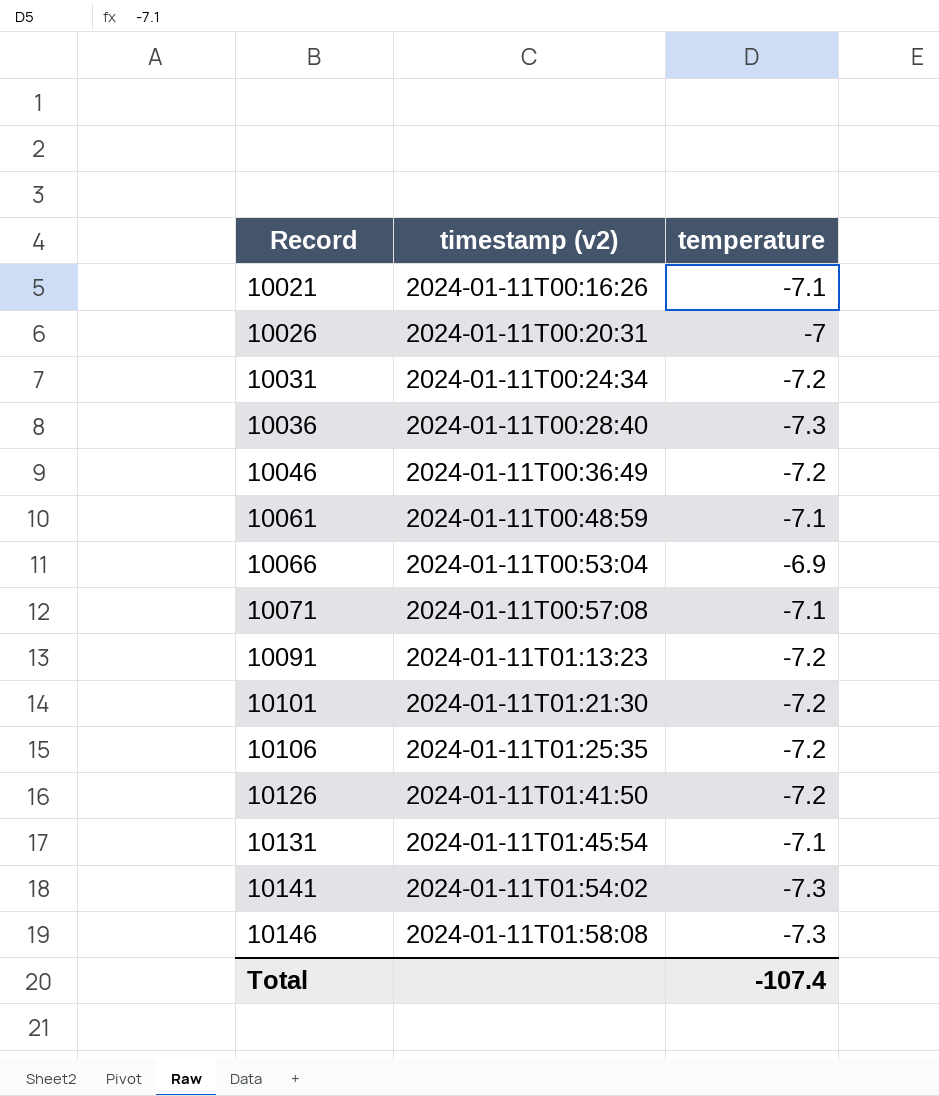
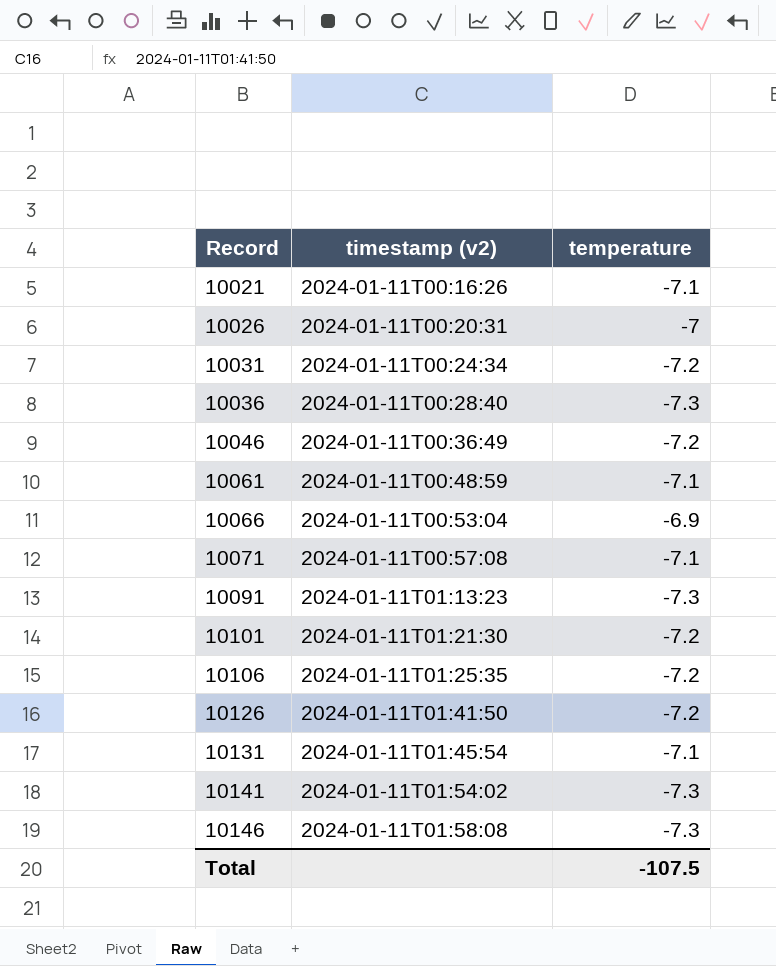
10091 | temperature: -7.2 -> -7.3
Total | temperature: -107.4 -> -107.5

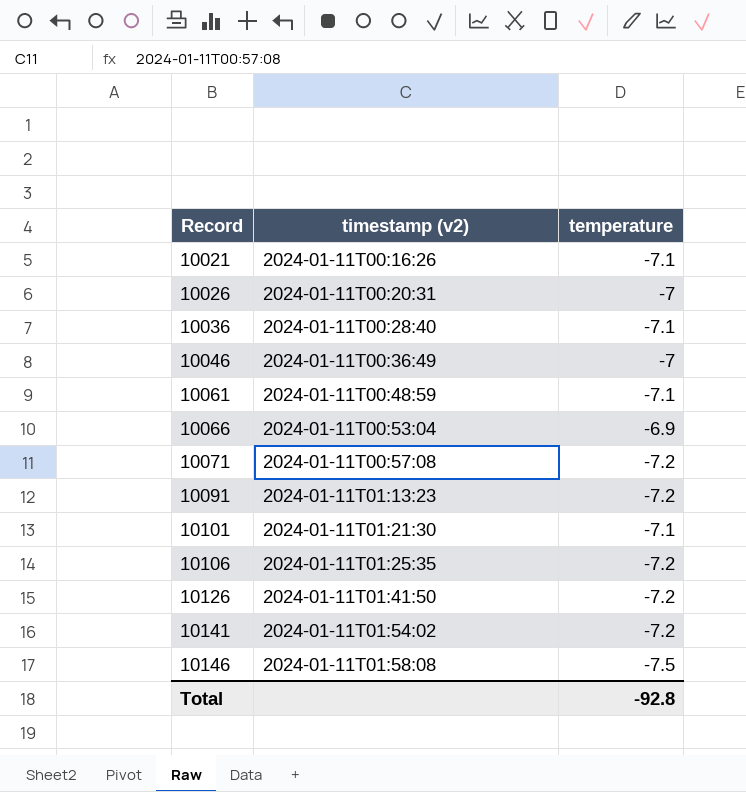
row 10031: 2024-01-11T00:24:34 | -7.2 -> none
row 10131: 2024-01-11T01:45:54 | -7.1 -> none
10036 | temperature: -7.3 -> -7.1
10046 | temperature: -7.2 -> -7
10071 | temperature: -7.1 -> -7.2
10091 | temperature: -7.3 -> -7.2
10101 | temperature: -7.2 -> -7.1
10141 | temperature: -7.3 -> -7.2
10146 | temperature: -7.3 -> -7.5
Total | temperature: -107.5 -> -92.8

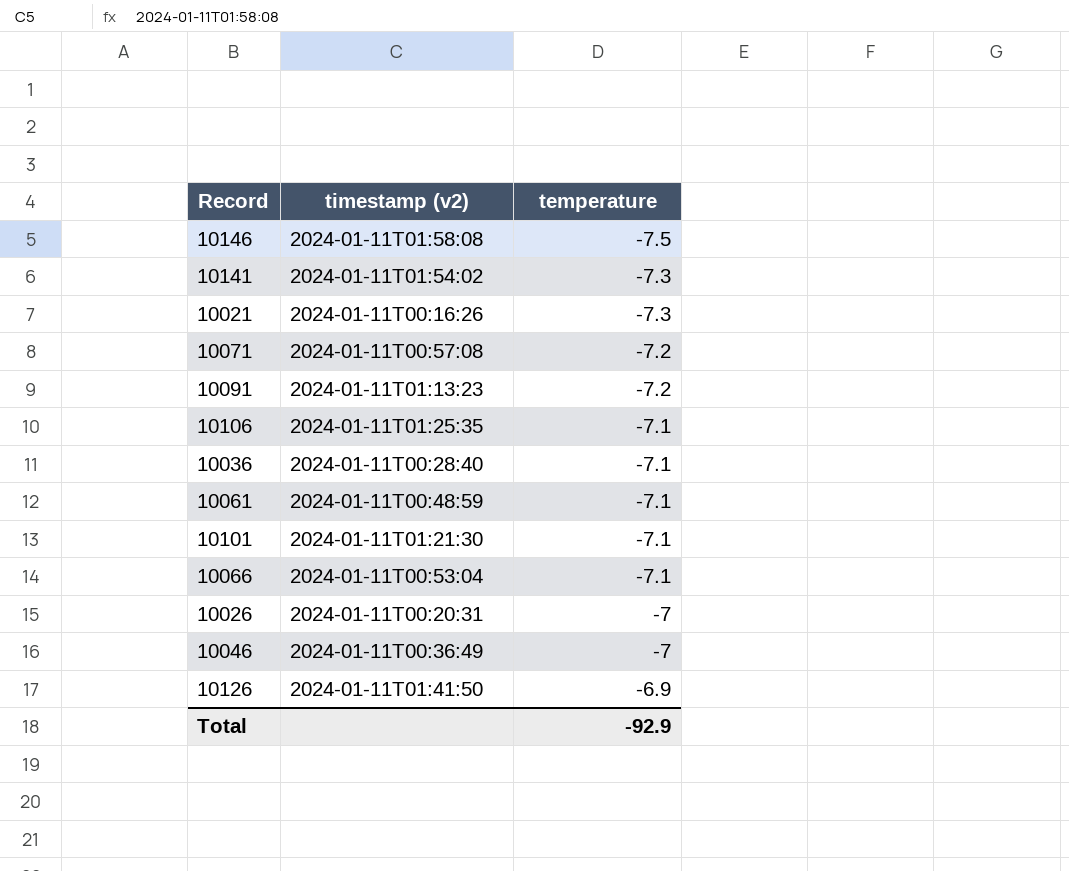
row order: Record ascending -> temperature ascending
10141 | temperature: -7.2 -> -7.3
10021 | temperature: -7.1 -> -7.3
10106 | temperature: -7.2 -> -7.1
10066 | temperature: -6.9 -> -7.1
10126 | temperature: -7.2 -> -6.9
Total | temperature: -92.8 -> -92.9

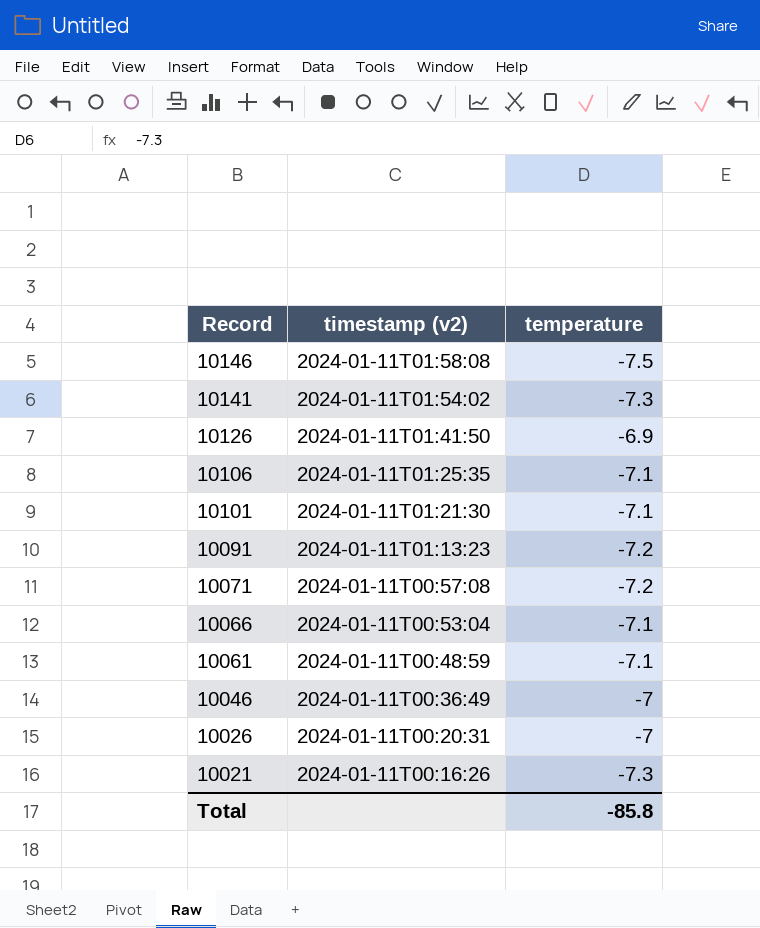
row order: temperature ascending -> Record descending
row 10036: 2024-01-11T00:28:40 | -7.1 -> none
Total | temperature: -92.9 -> -85.8

